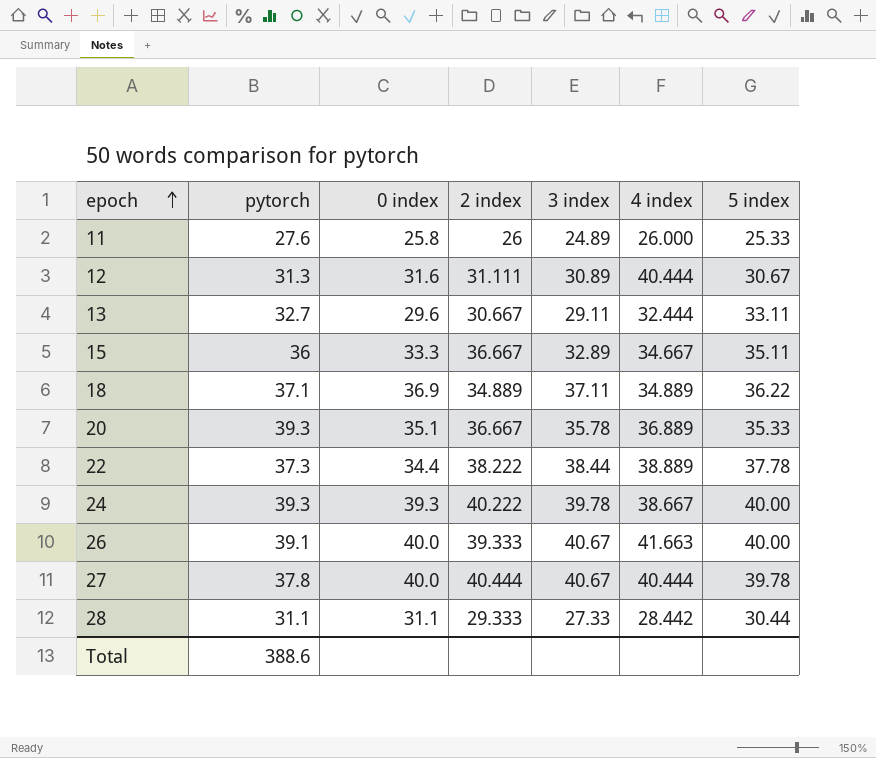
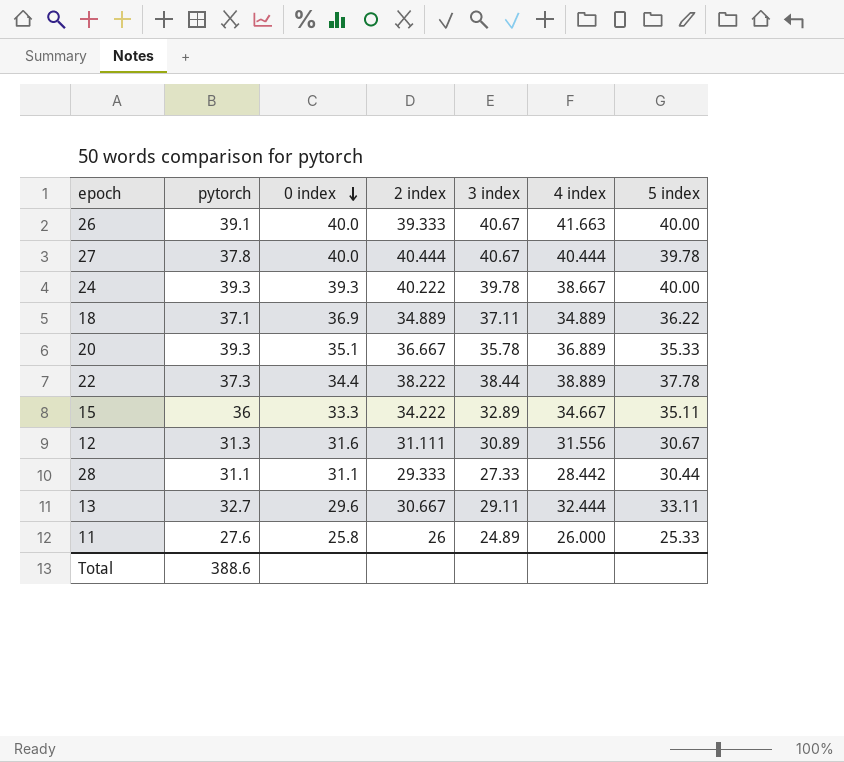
row order: epoch ascending -> 0 index descending
15 | 2 index: 36.667 -> 34.222
12 | 4 index: 40.444 -> 31.556

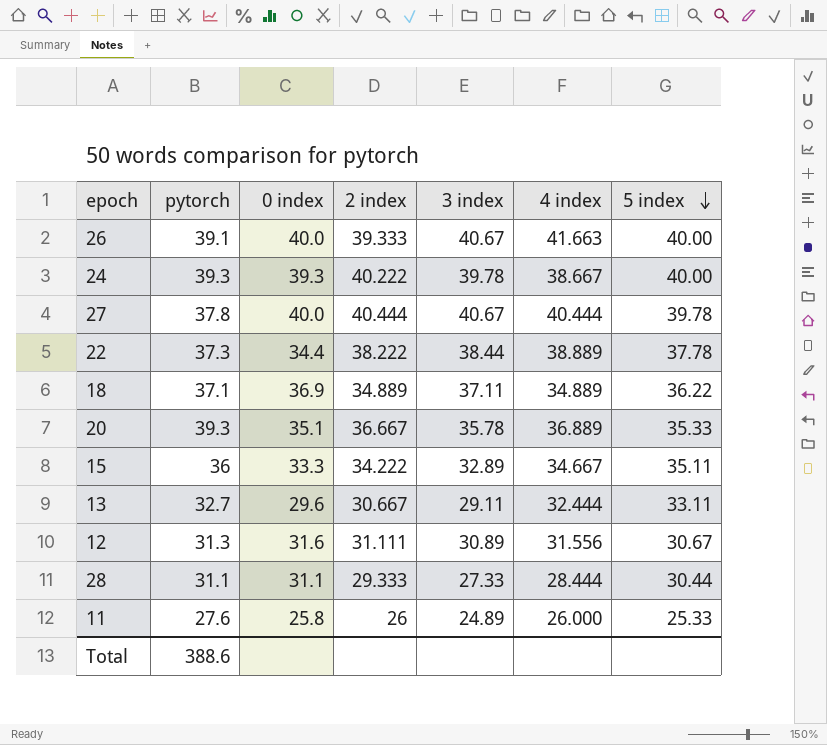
row order: 0 index descending -> 5 index descending
28 | 4 index: 28.442 -> 28.444

